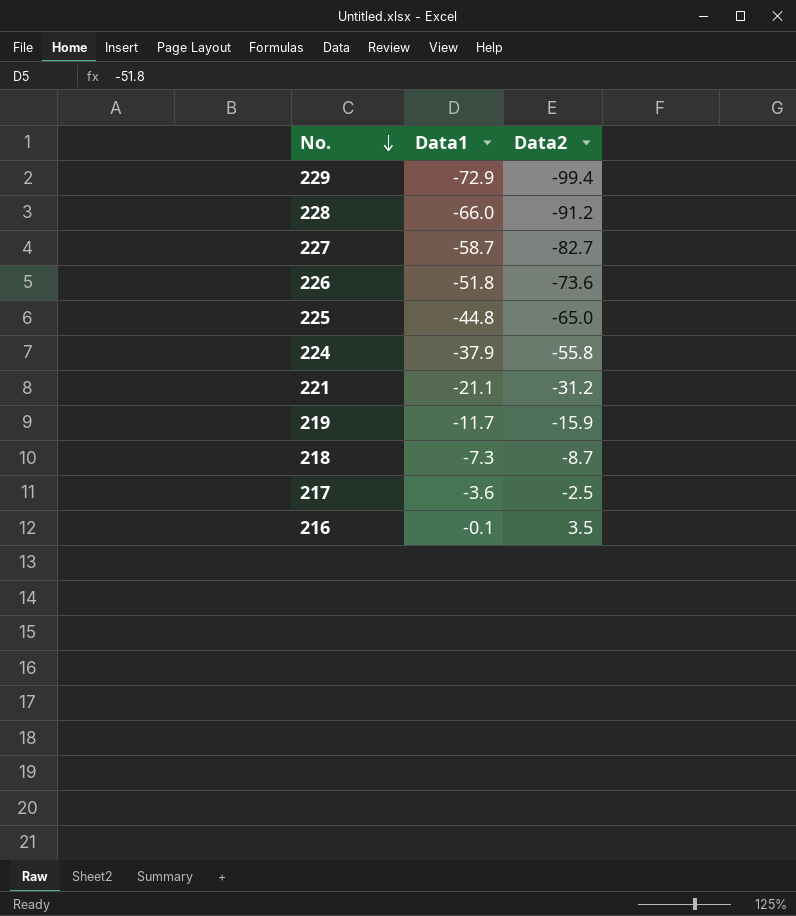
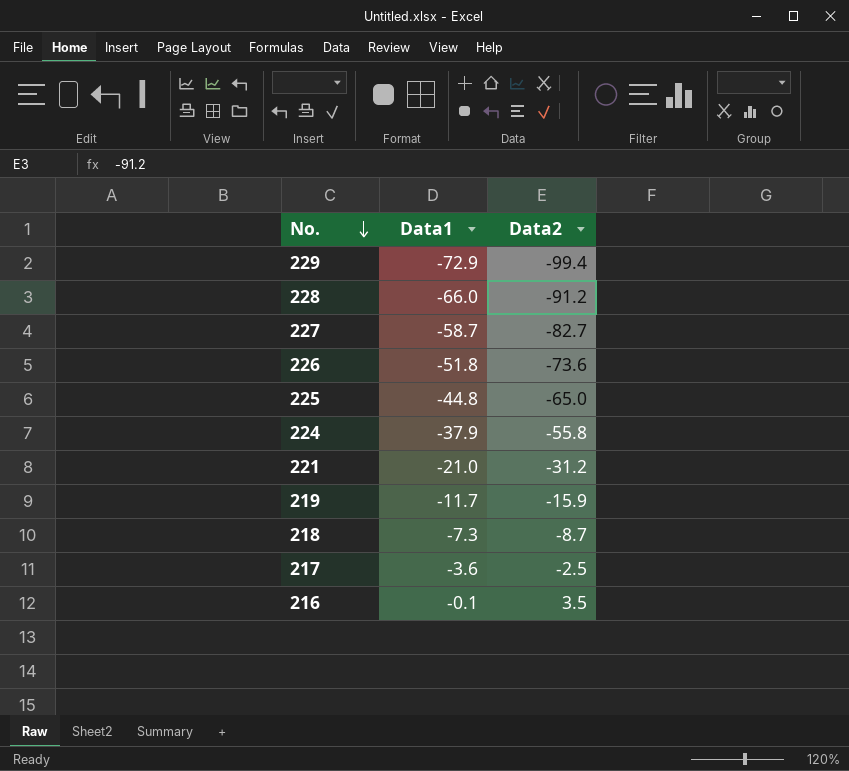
221 | Data1: -21.1 -> -21.0

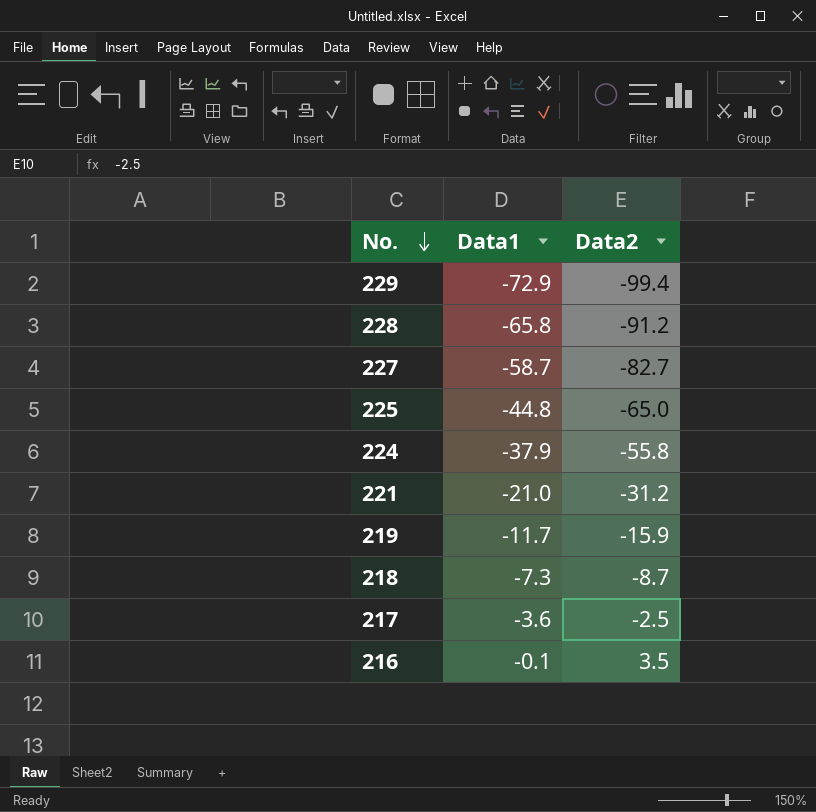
row 226: -51.8 | -73.6 -> none
228 | Data1: -66.0 -> -65.8

